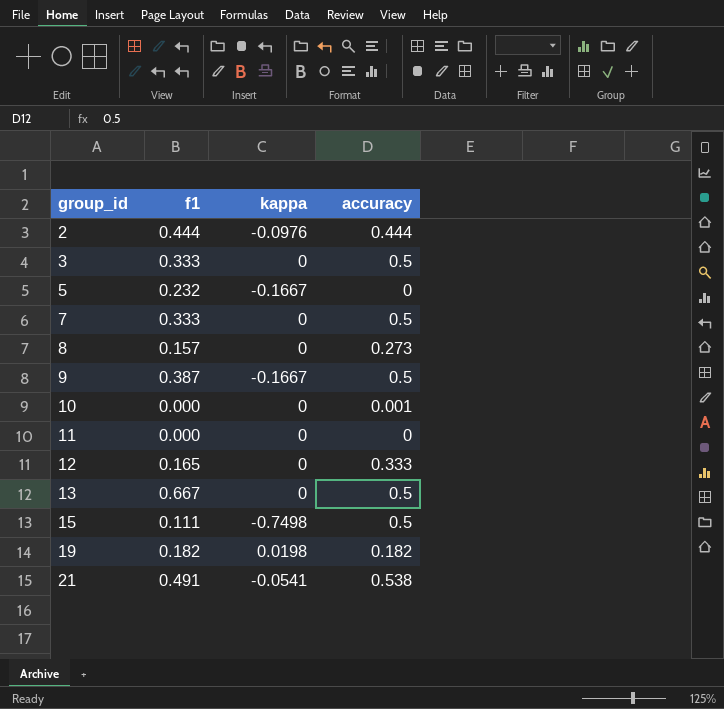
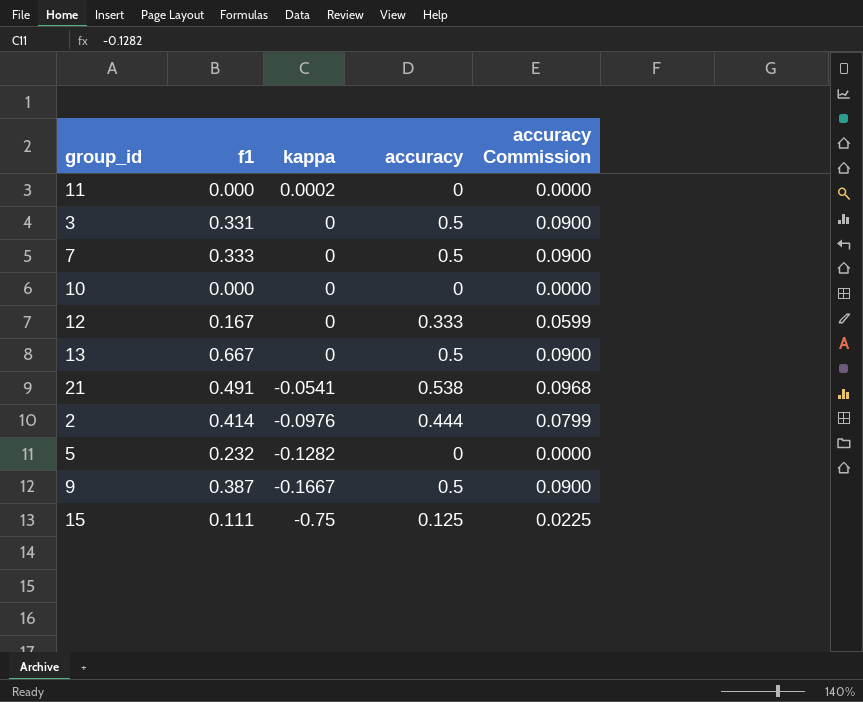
row order: group_id ascending -> kappa descending
column accuracy Commission | formula: none -> [accuracy] * 0.18
row 8: 0.157 | 0 | 0.273 -> none
row 19: 0.182 | 0.0198 | 0.182 -> none
11 | kappa: 0 -> 0.0002
3 | f1: 0.333 -> 0.331
10 | accuracy: 0.001 -> 0
12 | f1: 0.165 -> 0.167
2 | f1: 0.444 -> 0.414
5 | kappa: -0.1667 -> -0.1282
15 | kappa: -0.7498 -> -0.75
15 | accuracy: 0.5 -> 0.125

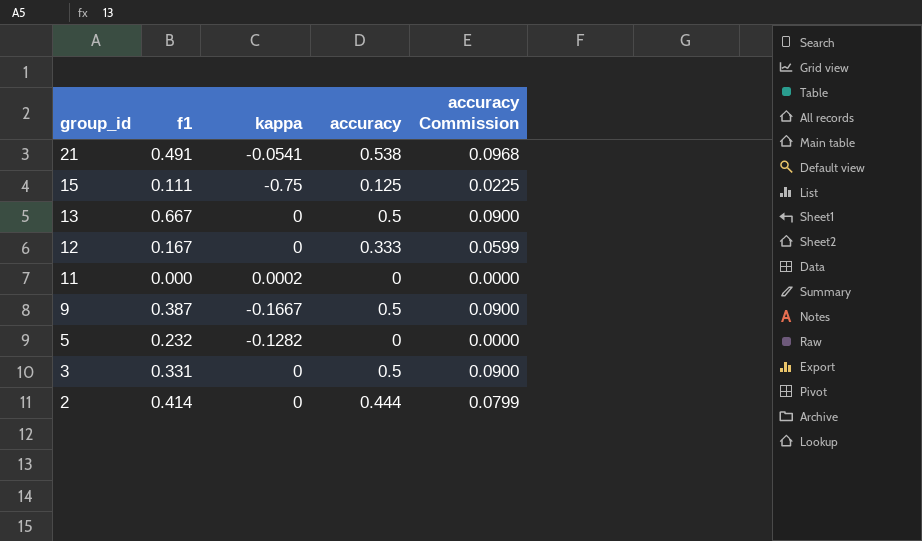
row order: kappa descending -> group_id descending
row 7: 0.333 | 0 | 0.5 | 0.0900 -> none
row 10: 0.000 | 0 | 0 | 0.0000 -> none
2 | kappa: -0.0976 -> 0

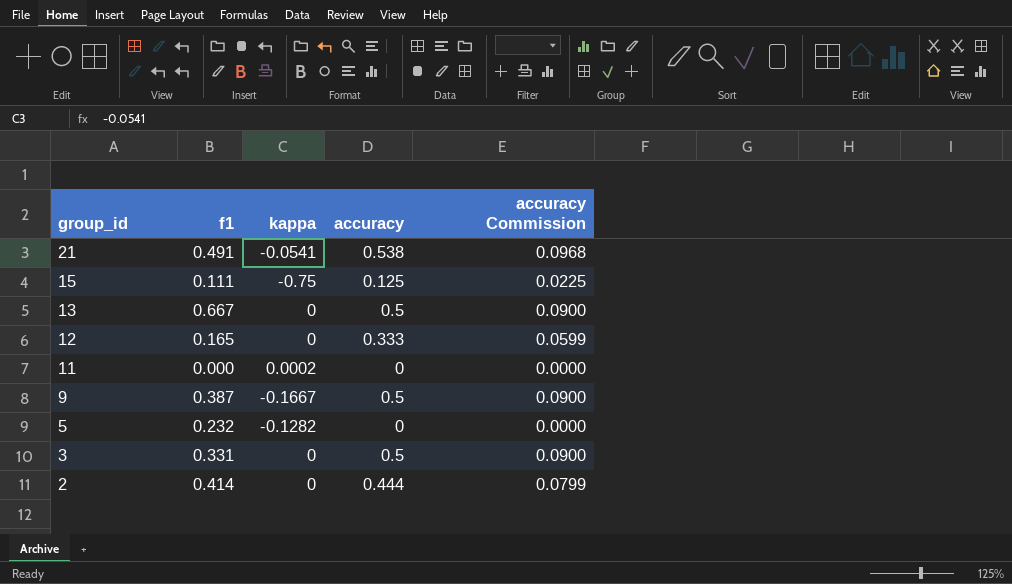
12 | f1: 0.167 -> 0.165

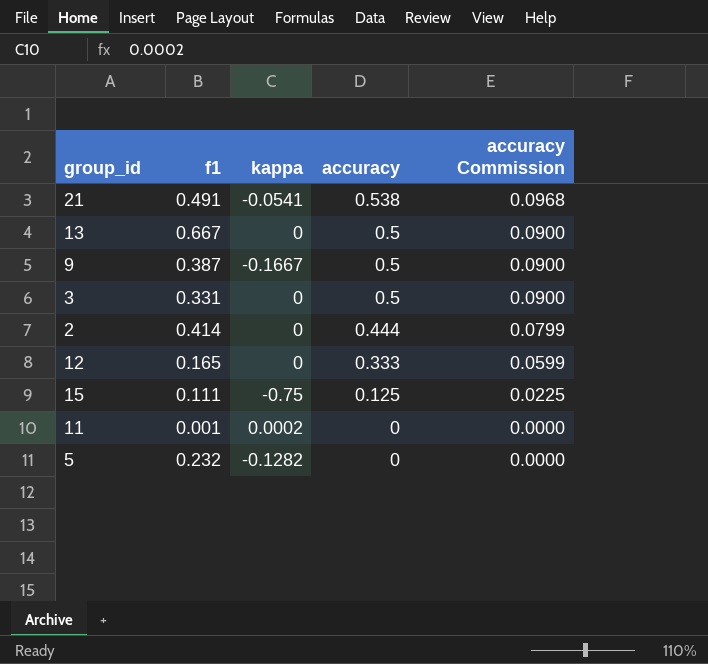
row order: group_id descending -> accuracy descending
11 | f1: 0.000 -> 0.001

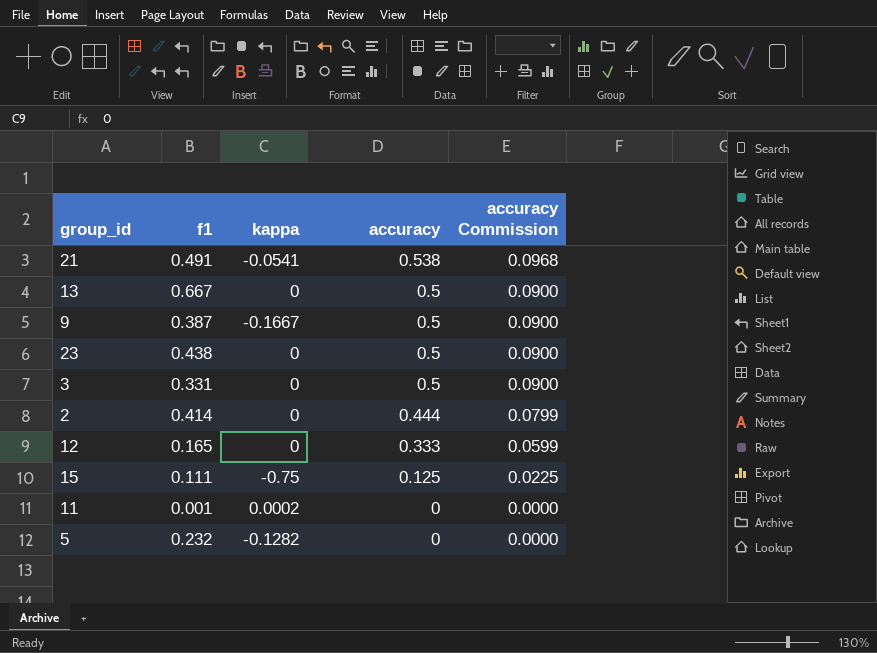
row 23: none -> 0.438 | 0 | 0.5 | 0.0900

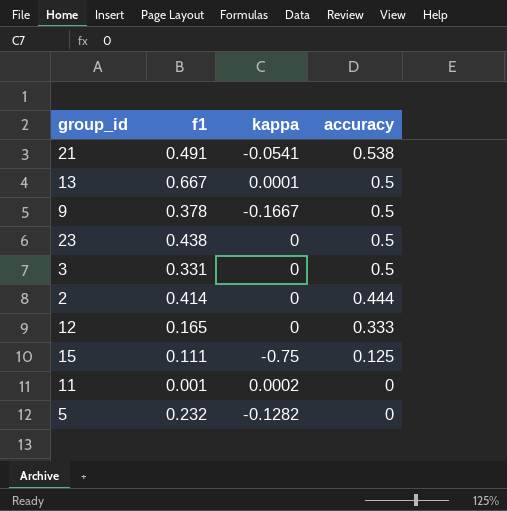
column accuracy Commission | formula: [accuracy] * 0.18 -> none
13 | kappa: 0 -> 0.0001
9 | f1: 0.387 -> 0.378

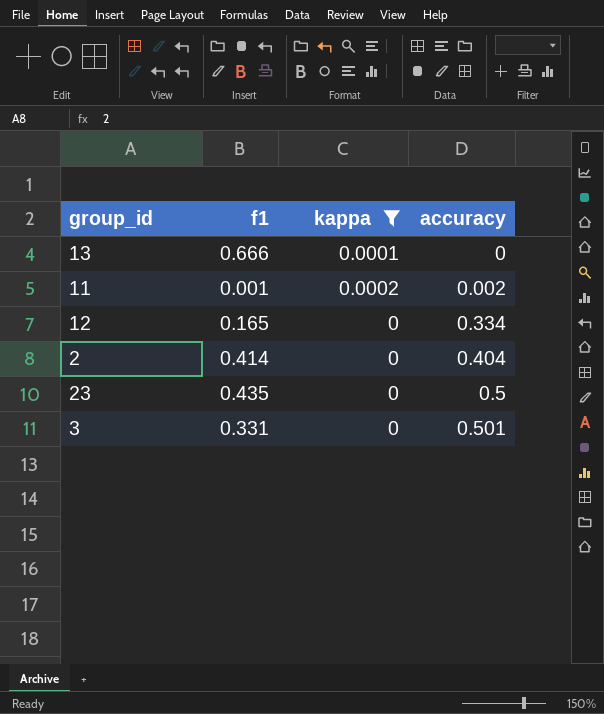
filter: none -> kappa >= 0
row order: accuracy descending -> accuracy ascending
13 | f1: 0.667 -> 0.666
13 | accuracy: 0.5 -> 0
11 | accuracy: 0 -> 0.002
12 | accuracy: 0.333 -> 0.334
2 | accuracy: 0.444 -> 0.404
23 | f1: 0.438 -> 0.435
3 | accuracy: 0.5 -> 0.501

